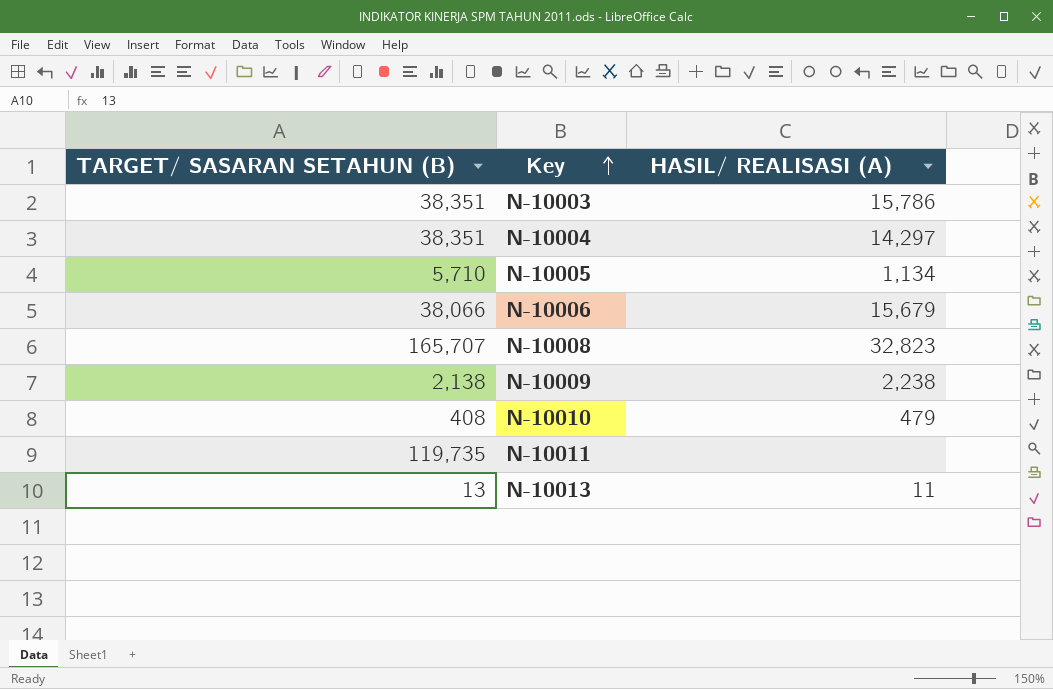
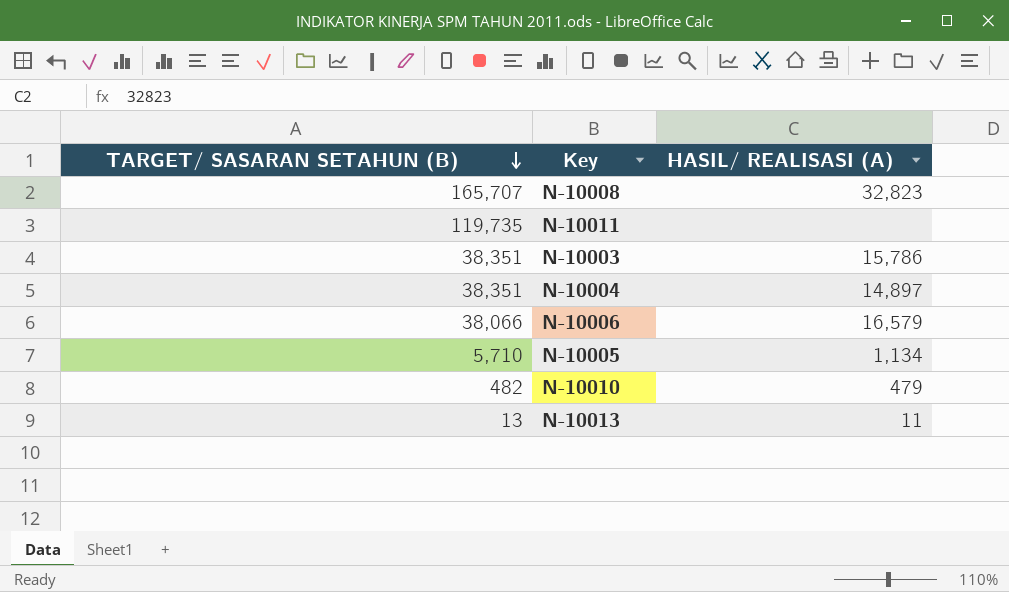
row order: Key ascending -> TARGET/ SASARAN SETAHUN (B) descending
row N-10009: 2,138 | 2,238 -> none
N-10004 | HASIL/ REALISASI (A): 14,297 -> 14,897
N-10006 | HASIL/ REALISASI (A): 15,679 -> 16,579
N-10010 | TARGET/ SASARAN SETAHUN (B): 408 -> 482

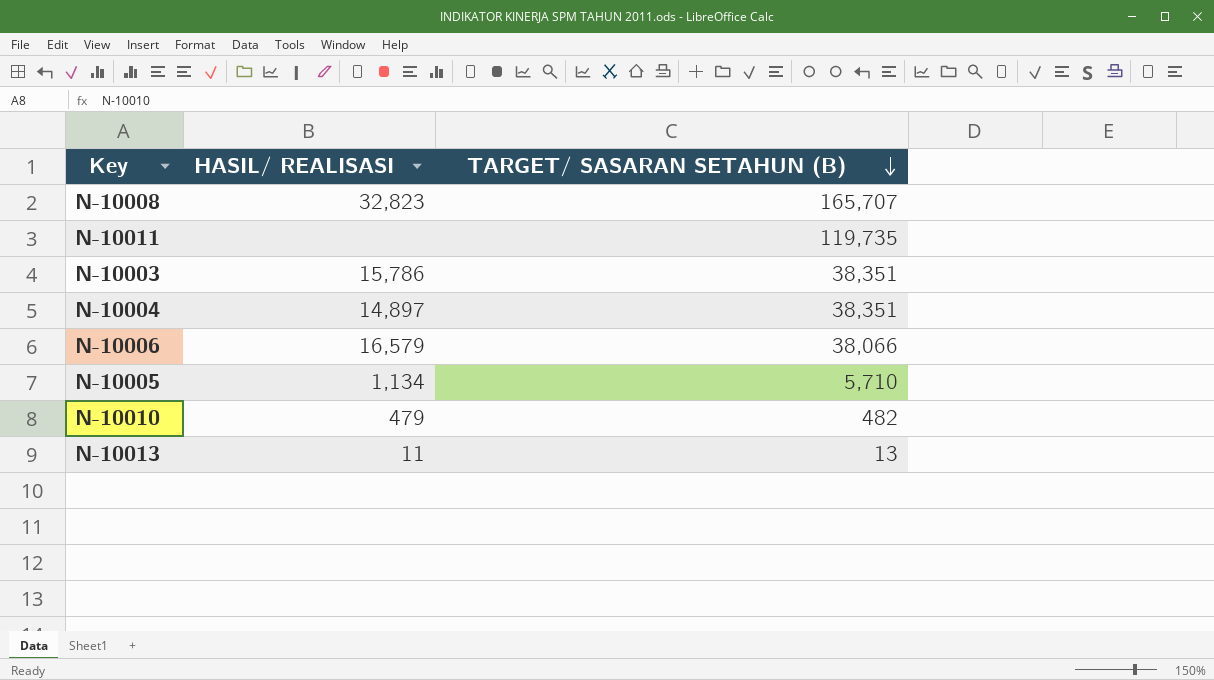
column name: HASIL/ REALISASI (A) -> HASIL/ REALISASI
column TARGET/ SASARAN SETAHUN (B) | position: 1 -> 3

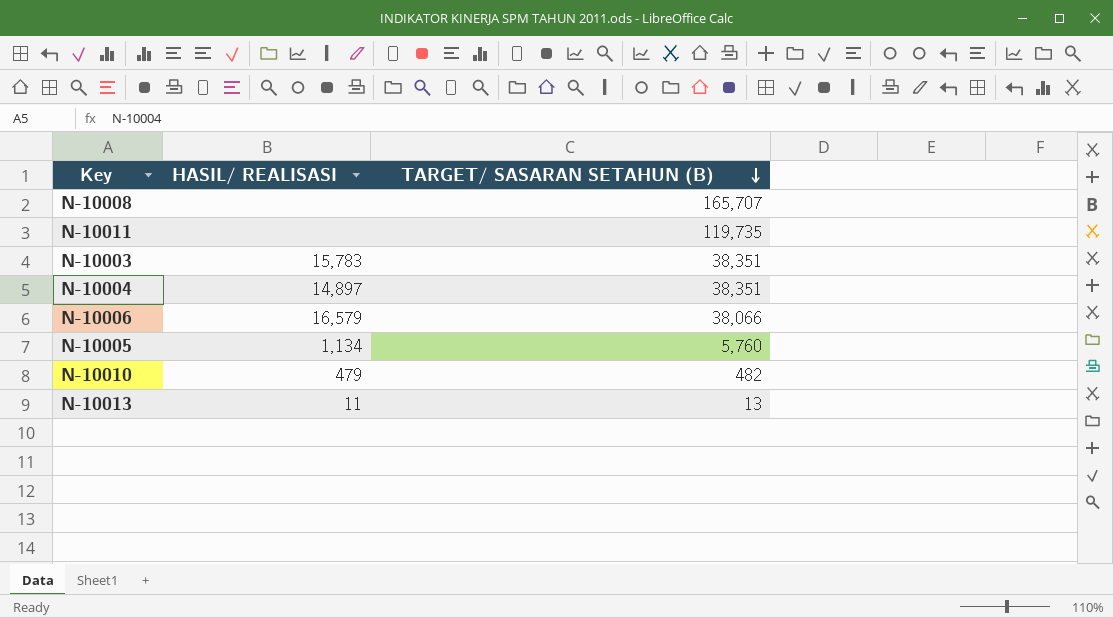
N-10008 | HASIL/ REALISASI: 32,823 -> none
N-10003 | HASIL/ REALISASI: 15,786 -> 15,783
N-10005 | TARGET/ SASARAN SETAHUN (B): 5,710 -> 5,760

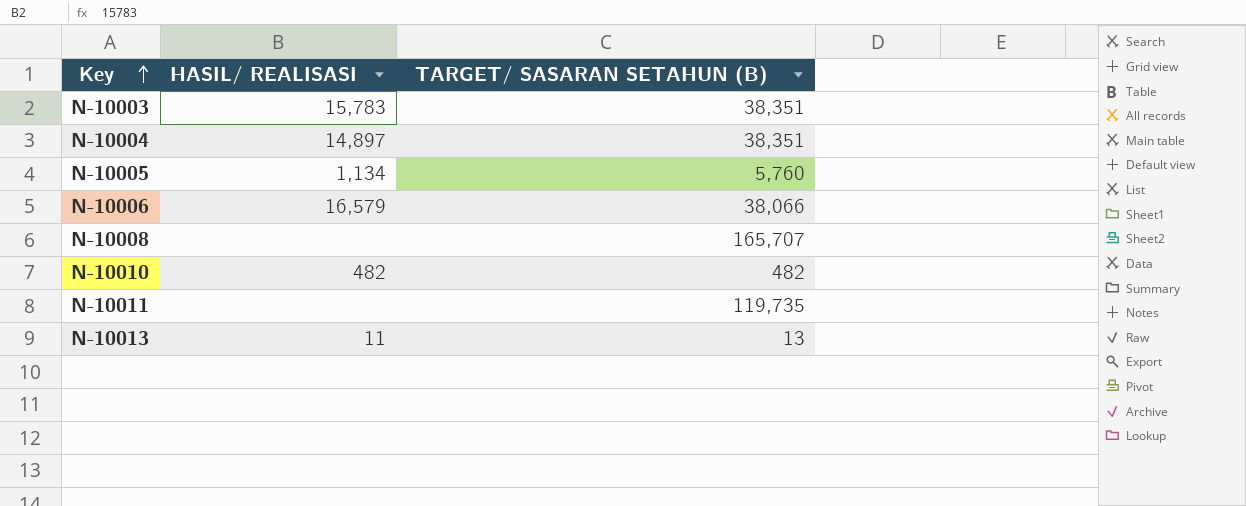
row order: TARGET/ SASARAN SETAHUN (B) descending -> Key ascending
N-10010 | HASIL/ REALISASI: 479 -> 482

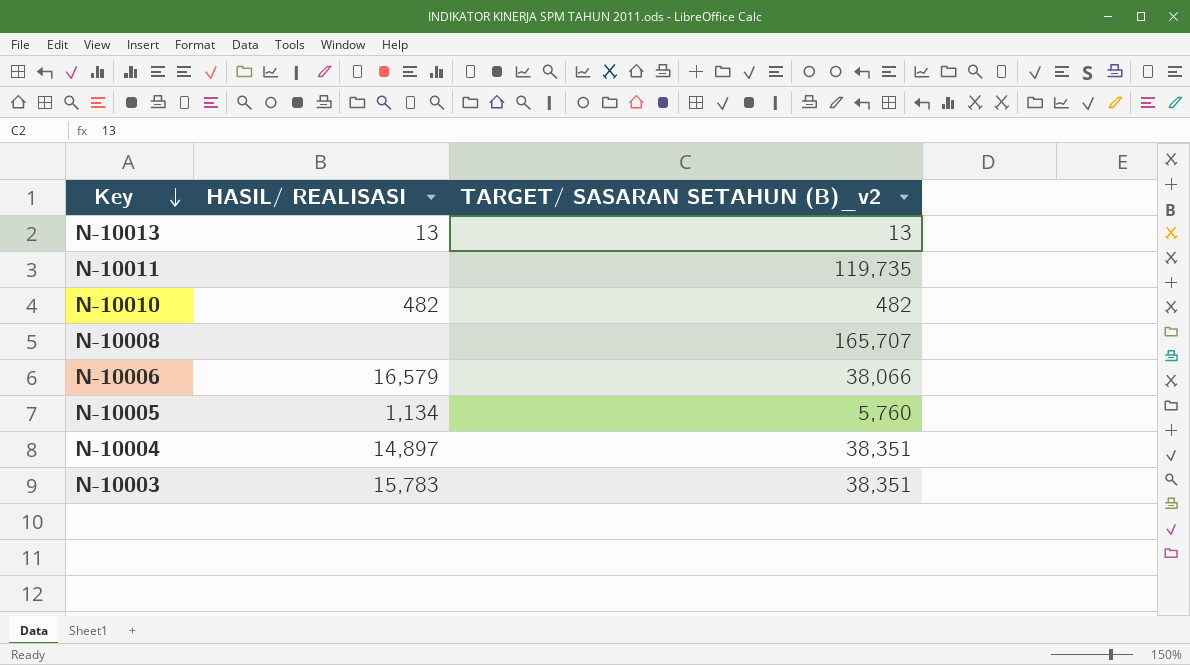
row order: Key ascending -> Key descending
column name: TARGET/ SASARAN SETAHUN (B) -> TARGET/ SASARAN SETAHUN (B)_v2
N-10013 | HASIL/ REALISASI: 11 -> 13

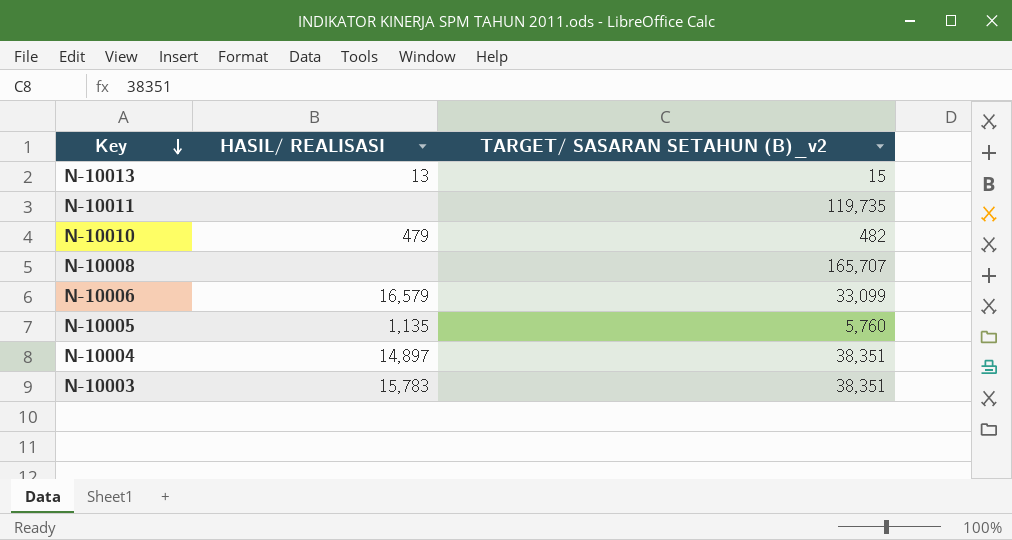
N-10013 | TARGET/ SASARAN SETAHUN (B)_v2: 13 -> 15
N-10010 | HASIL/ REALISASI: 482 -> 479
N-10006 | TARGET/ SASARAN SETAHUN (B)_v2: 38,066 -> 33,099
N-10005 | HASIL/ REALISASI: 1,134 -> 1,135

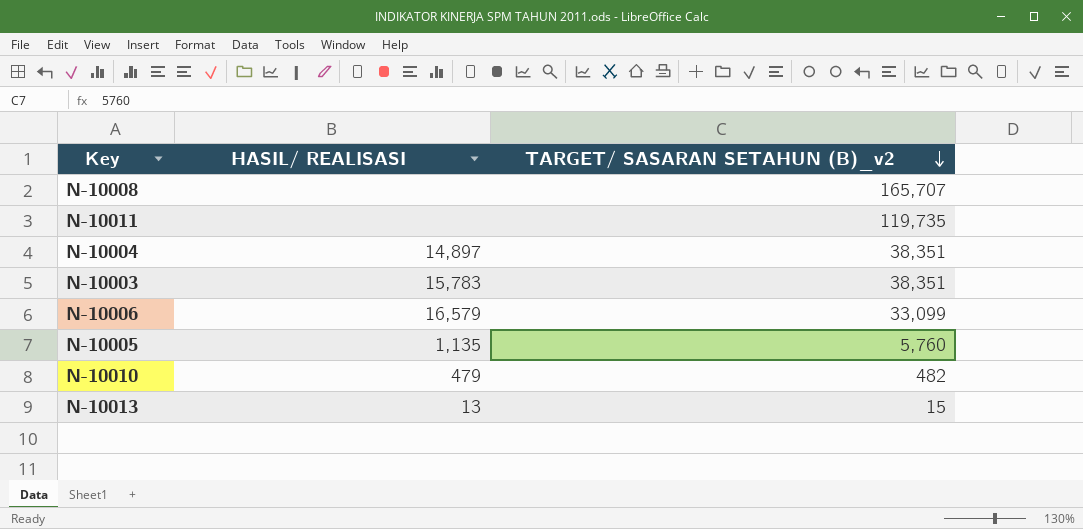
row order: Key descending -> TARGET/ SASARAN SETAHUN (B)_v2 descending

